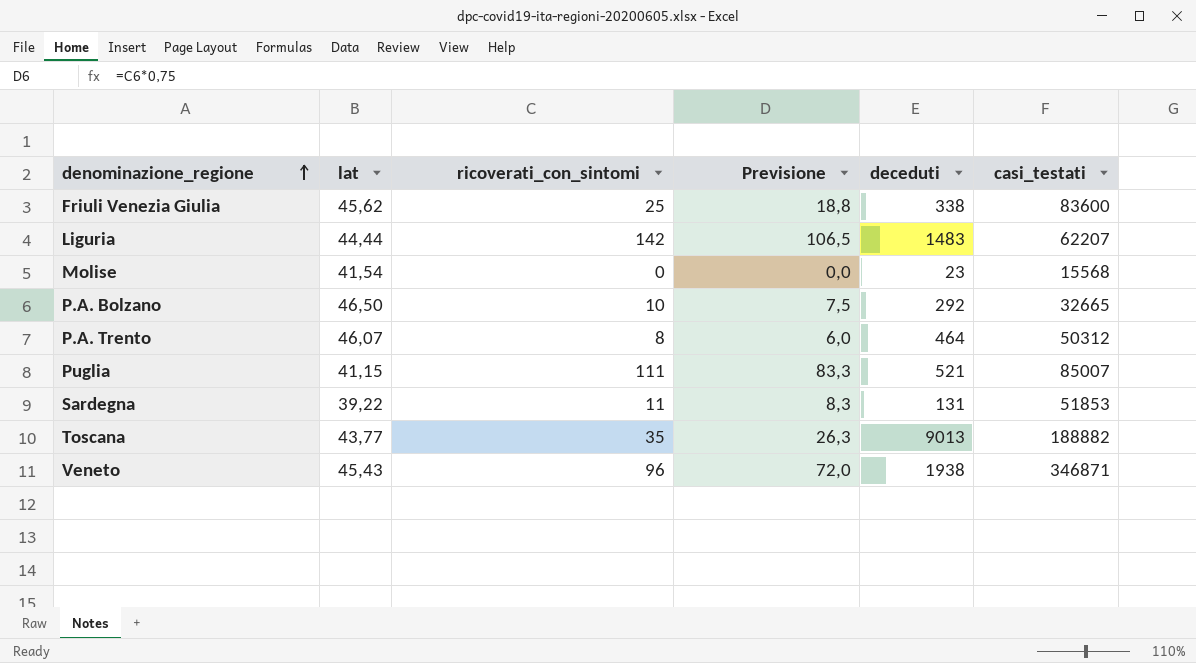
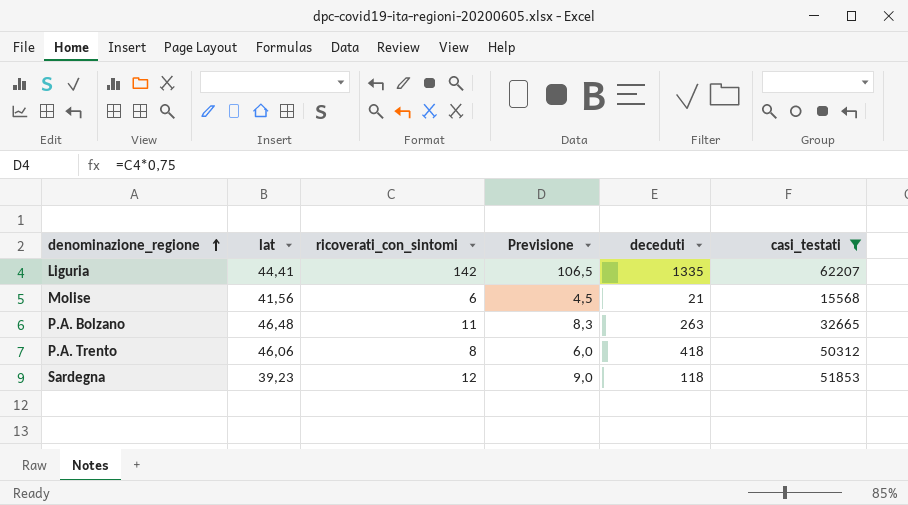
filter: none -> casi_testati <= 62207
Liguria | lat: 44,44 -> 44,41
Liguria | deceduti: 1483 -> 1335
Molise | lat: 41,54 -> 41,56
Molise | ricoverati_con_sintomi: 0 -> 6
Molise | Previsione: 0,0 -> 4,5
Molise | deceduti: 23 -> 21
P.A. Bolzano | lat: 46,50 -> 46,48
P.A. Bolzano | ricoverati_con_sintomi: 10 -> 11
P.A. Bolzano | Previsione: 7,5 -> 8,3
P.A. Bolzano | deceduti: 292 -> 263
P.A. Trento | lat: 46,07 -> 46,06
P.A. Trento | deceduti: 464 -> 418
Sardegna | lat: 39,22 -> 39,23
Sardegna | ricoverati_con_sintomi: 11 -> 12
Sardegna | Previsione: 8,3 -> 9,0
Sardegna | deceduti: 131 -> 118

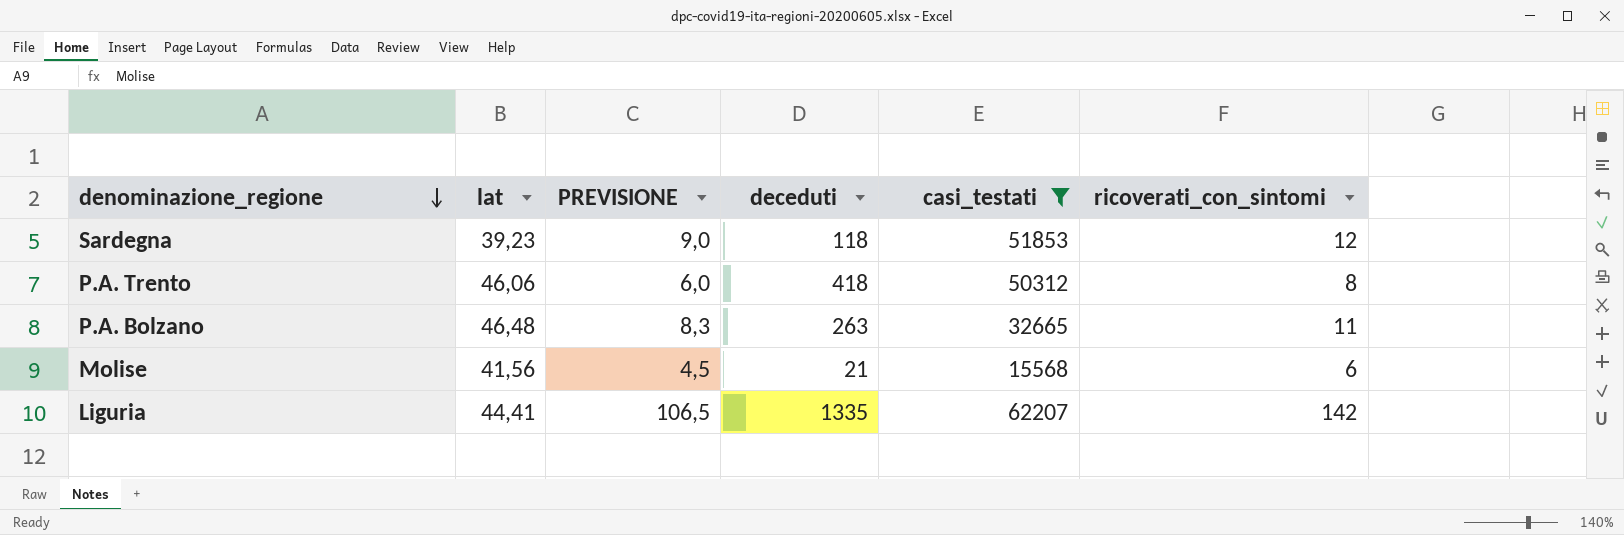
row order: denominazione_regione ascending -> denominazione_regione descending
column name: Previsione -> PREVISIONE
column ricoverati_con_sintomi | position: 3 -> 6

